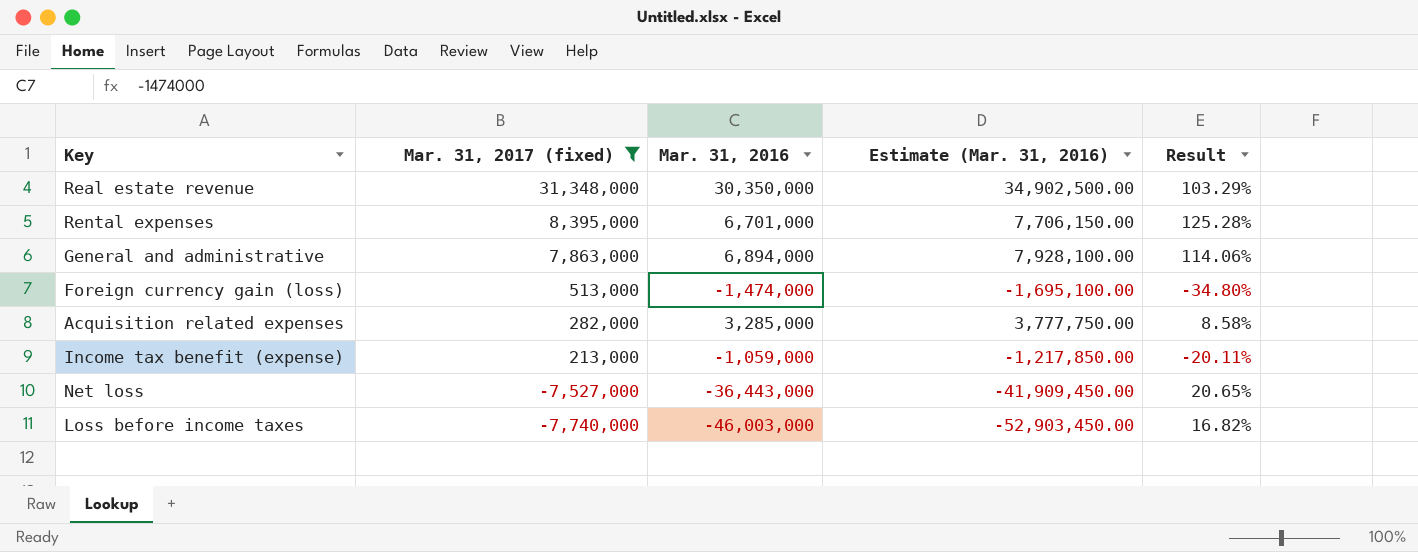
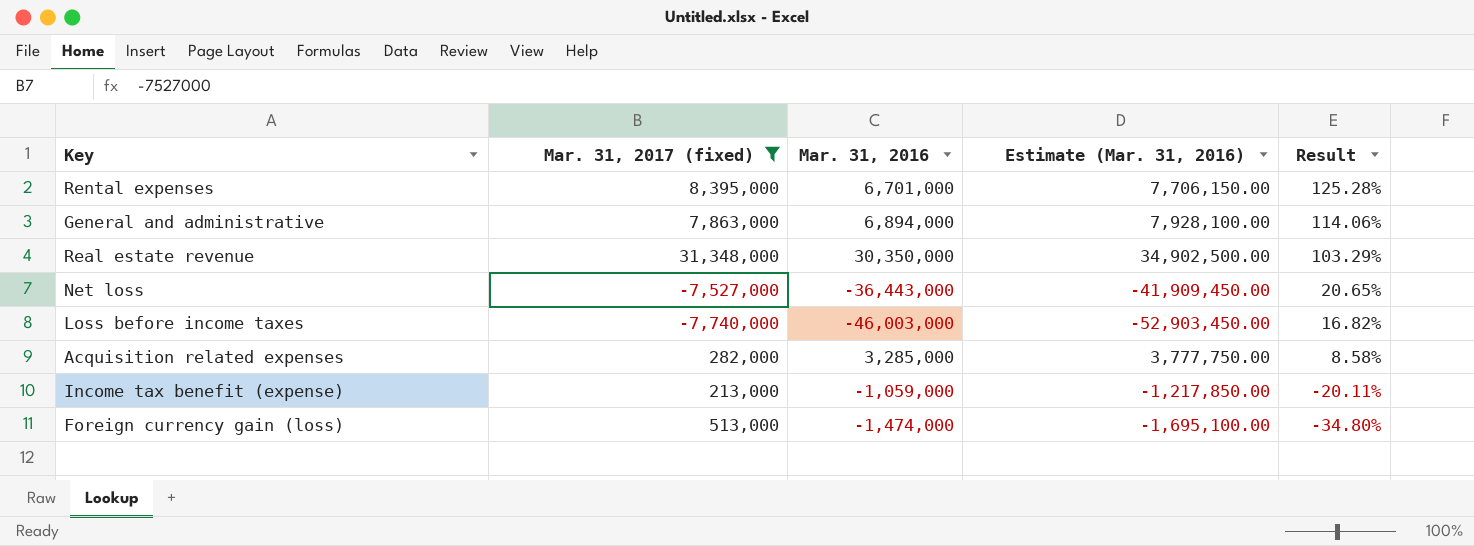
row order: Mar. 31, 2017 (fixed) descending -> Result descending

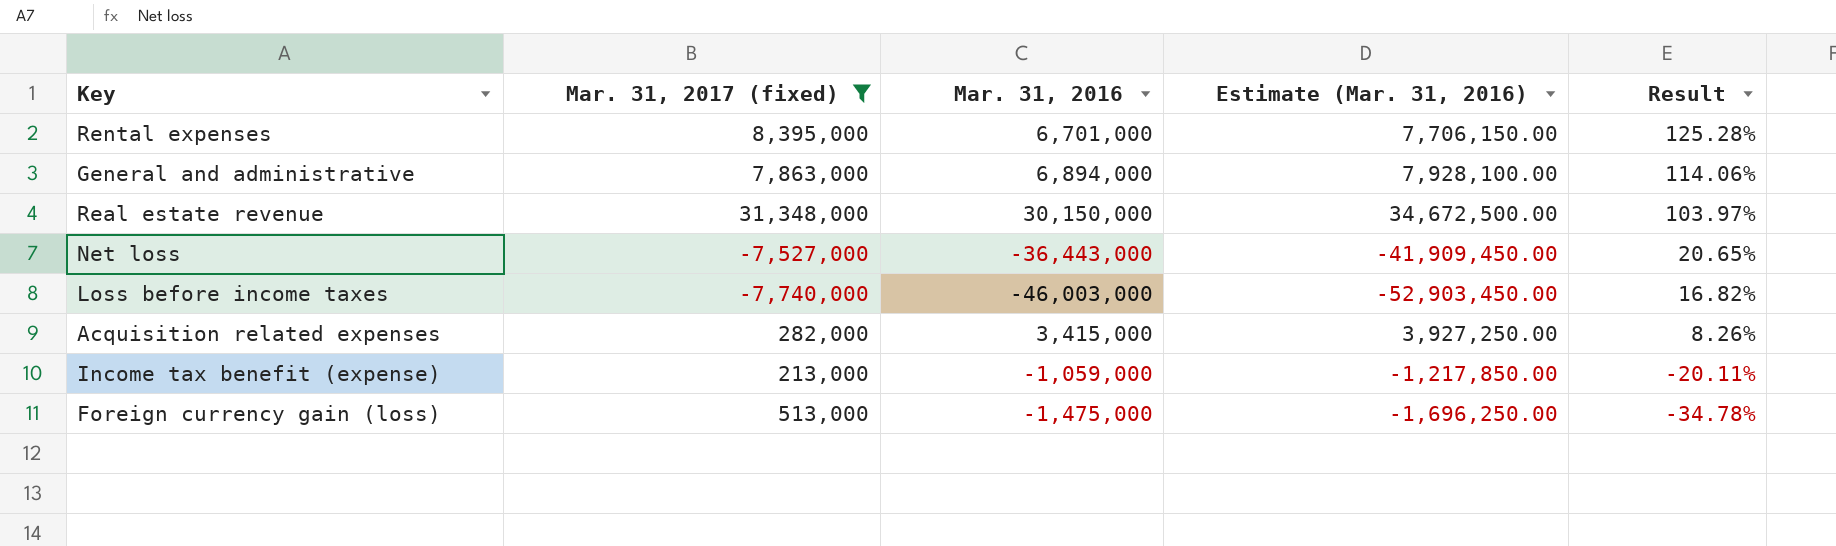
Real estate revenue | Mar. 31, 2016: 30,350,000 -> 30,150,000
Real estate revenue | Estimate (Mar. 31, 2016): 34,902,500.00 -> 34,672,500.00
Real estate revenue | Result: 103.29% -> 103.97%
Acquisition related expenses | Mar. 31, 2016: 3,285,000 -> 3,415,000
Acquisition related expenses | Estimate (Mar. 31, 2016): 3,777,750.00 -> 3,927,250.00
Acquisition related expenses | Result: 8.58% -> 8.26%
Foreign currency gain (loss) | Mar. 31, 2016: -1,474,000 -> -1,475,000
Foreign currency gain (loss) | Estimate (Mar. 31, 2016): -1,695,100.00 -> -1,696,250.00
Foreign currency gain (loss) | Result: -34.80% -> -34.78%

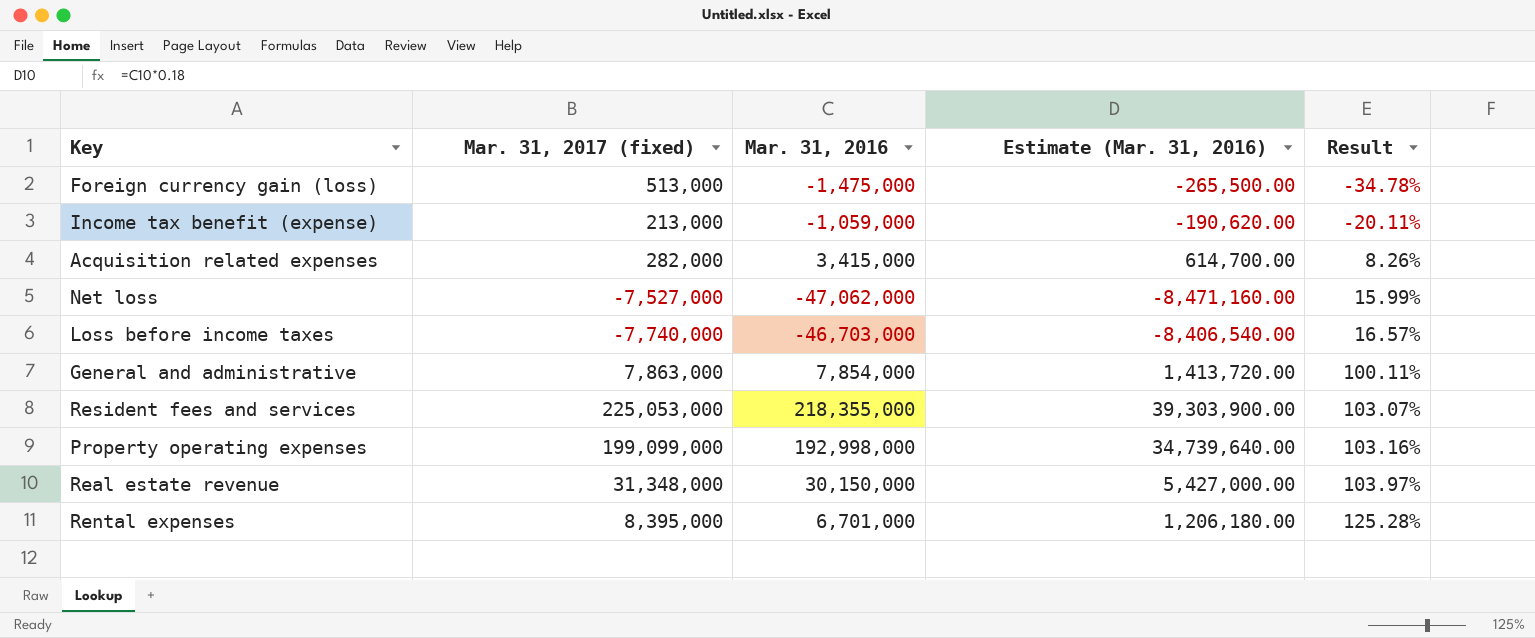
filter: Mar. 31, 2017 (fixed) <= 31,348,000 -> none
row order: Result descending -> Result ascending
column Estimate (Mar. 31, 2016) | formula: [Mar. 31, 2016] * 1.15 -> [Mar. 31, 2016] * 0.18
Net loss | Mar. 31, 2016: -36,443,000 -> -47,062,000
Net loss | Result: 20.65% -> 15.99%
Loss before income taxes | Mar. 31, 2016: -46,003,000 -> -46,703,000
Loss before income taxes | Result: 16.82% -> 16.57%
General and administrative | Mar. 31, 2016: 6,894,000 -> 7,854,000
General and administrative | Result: 114.06% -> 100.11%

